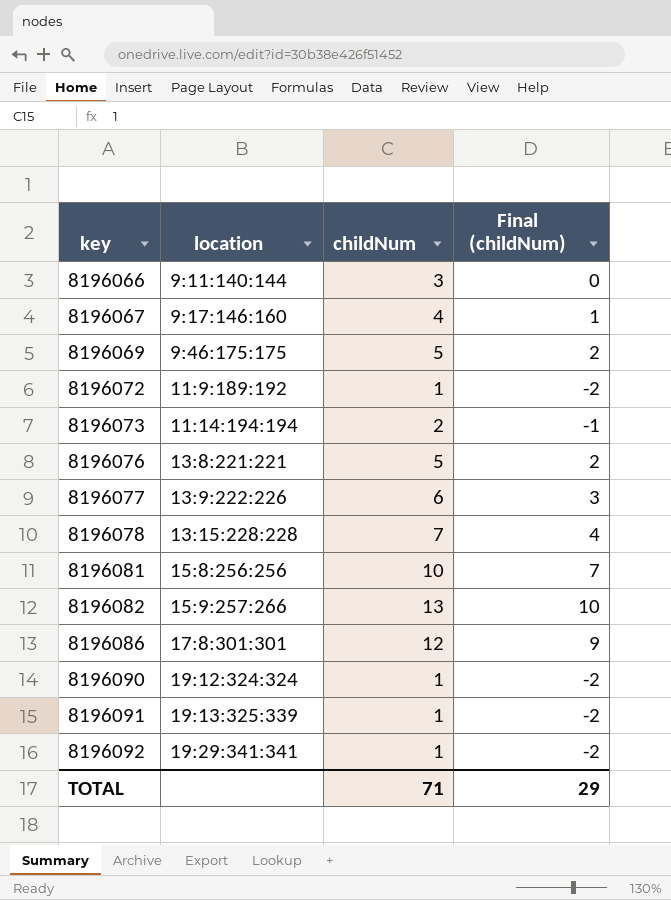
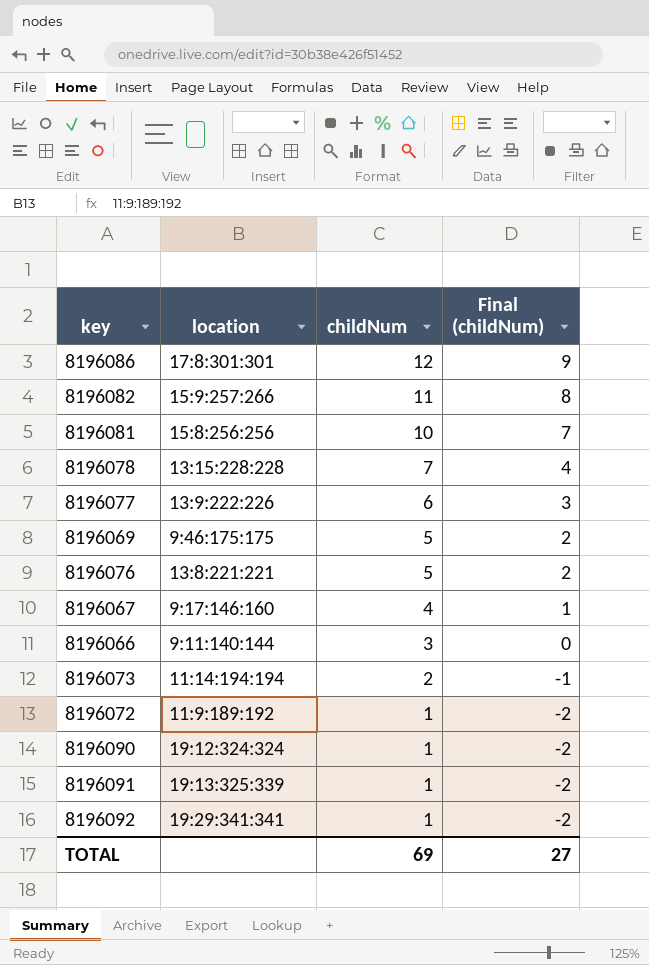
row order: key ascending -> childNum descending
8196082 | childNum: 13 -> 11
8196082 | Final (childNum): 10 -> 8
TOTAL | childNum: 71 -> 69
TOTAL | Final (childNum): 29 -> 27

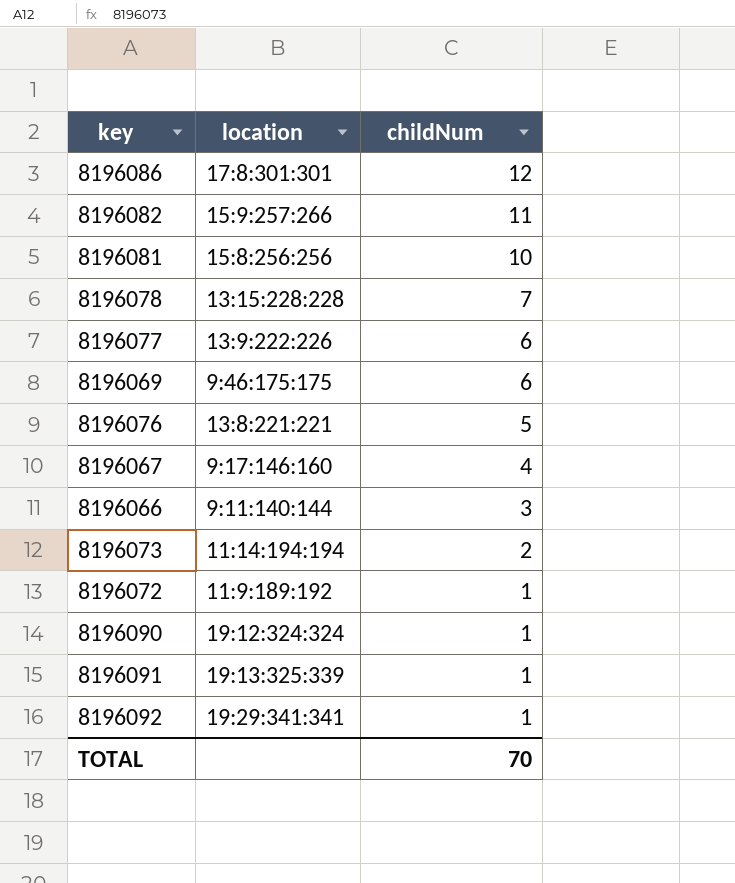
column Final (childNum) | formula: [childNum] - 3 -> none
8196069 | childNum: 5 -> 6
TOTAL | childNum: 69 -> 70

